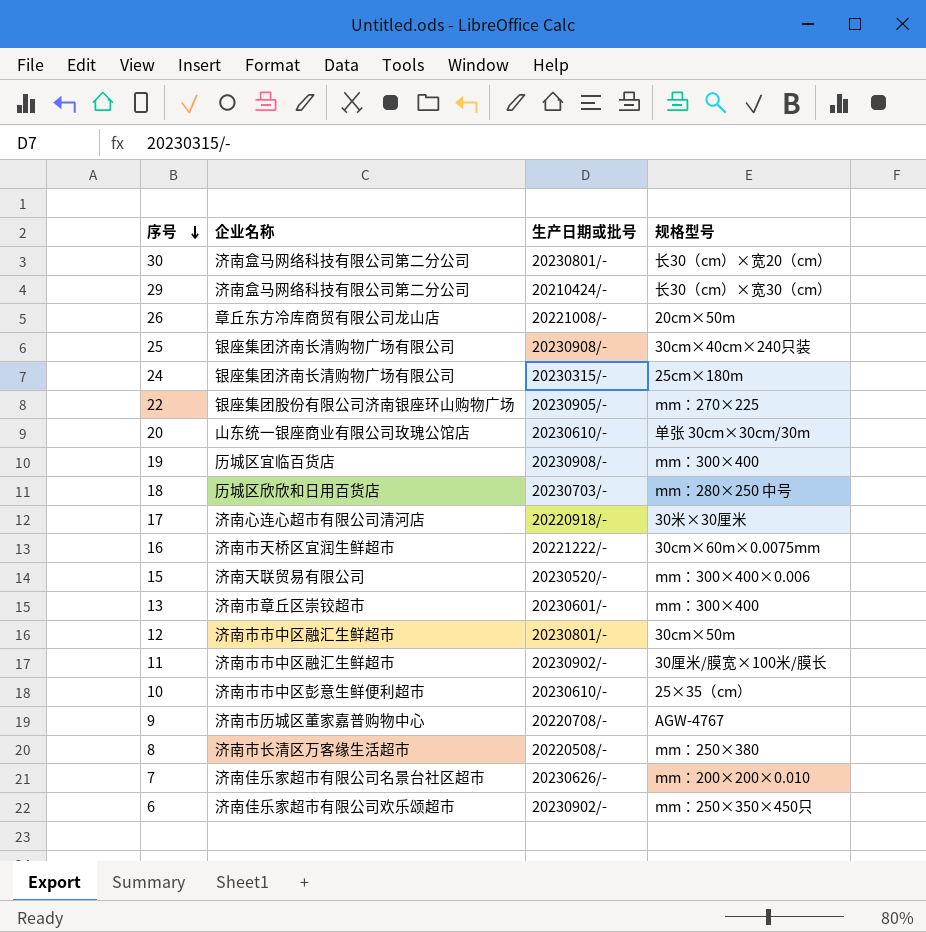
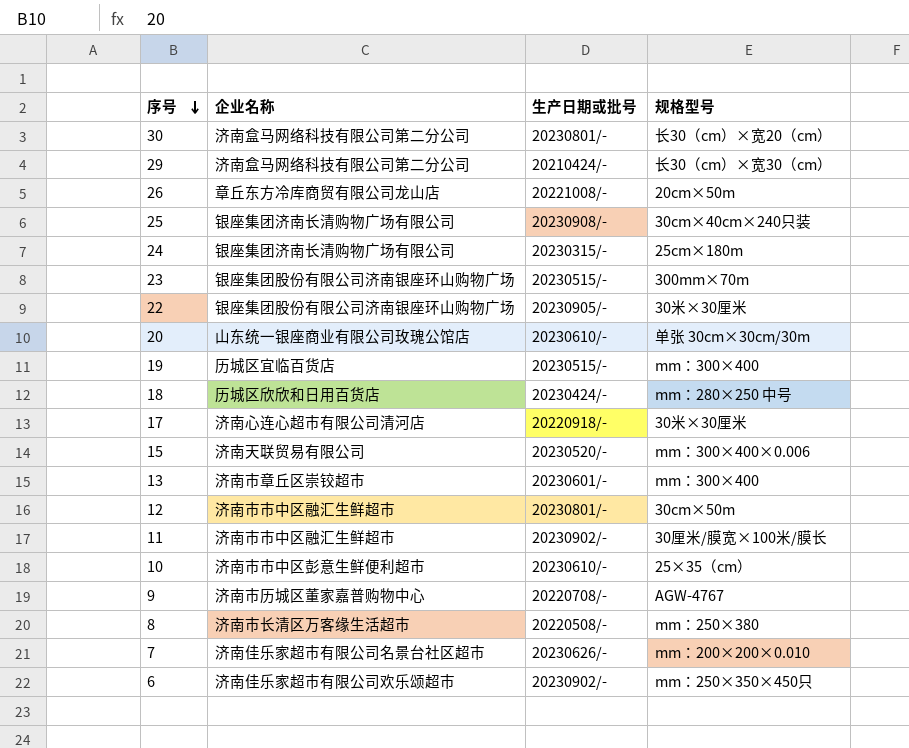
row 16: 济南市天桥区宜润生鲜超市 | 20221222/- | 30cm×60m×0.0075mm -> none
row 23: none -> 银座集团股份有限公司济南银座环山购物广场 | 20230515/- | 300mm×70m
22 | 规格型号: mm：270×225 -> 30米×30厘米
19 | 生产日期或批号: 20230908/- -> 20230515/-
18 | 生产日期或批号: 20230703/- -> 20230424/-

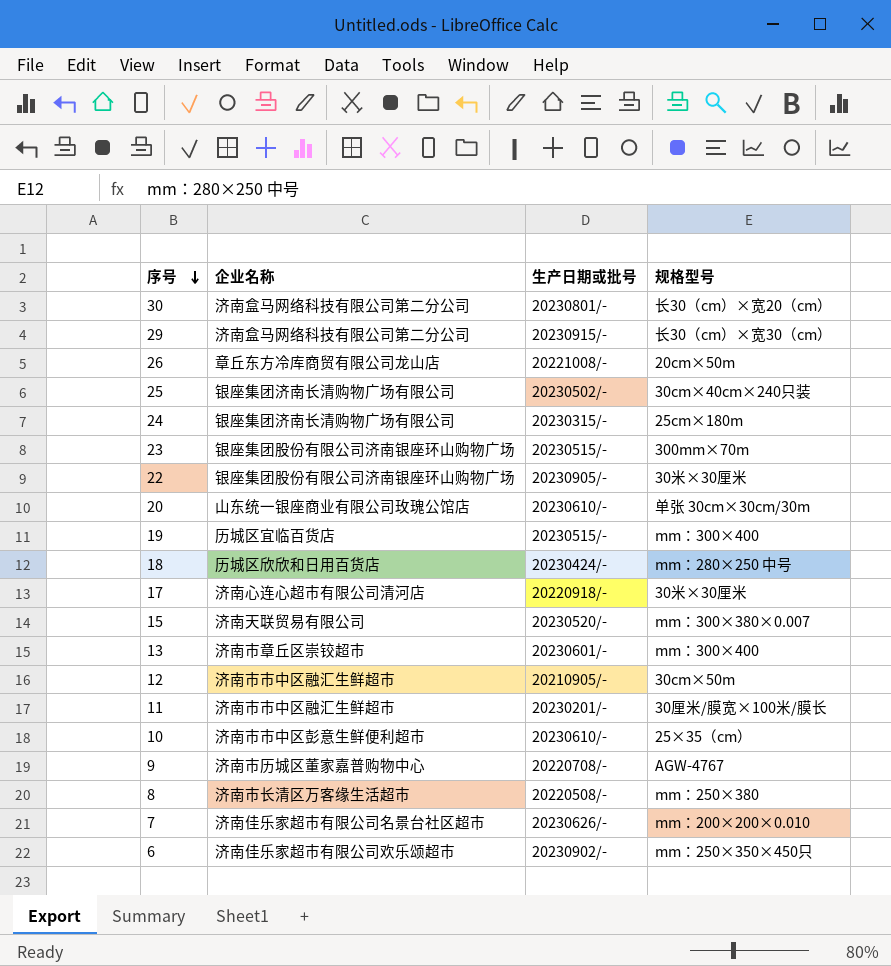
29 | 生产日期或批号: 20210424/- -> 20230915/-
25 | 生产日期或批号: 20230908/- -> 20230502/-
15 | 规格型号: mm：300×400×0.006 -> mm：300×380×0.007
12 | 生产日期或批号: 20230801/- -> 20210905/-
11 | 生产日期或批号: 20230902/- -> 20230201/-

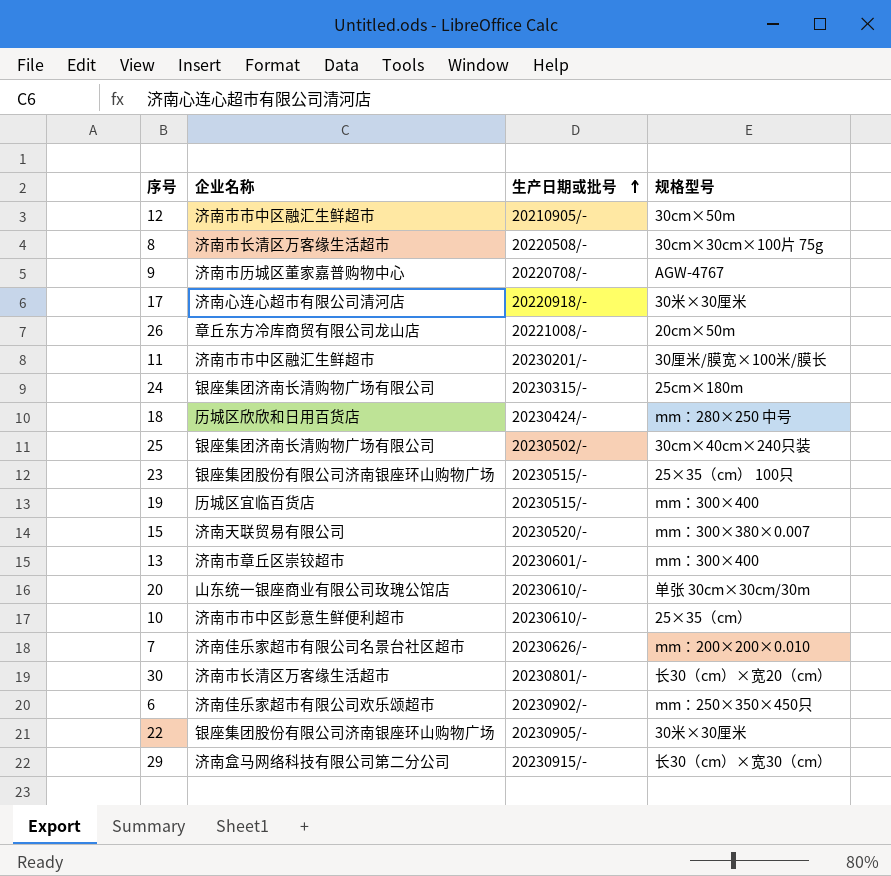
row order: 序号 descending -> 生产日期或批号 ascending
8 | 规格型号: mm：250×380 -> 30cm×30cm×100片 75g
23 | 规格型号: 300mm×70m -> 25×35（cm） 100只
30 | 企业名称: 济南盒马网络科技有限公司第二分公司 -> 济南市长清区万客缘生活超市

